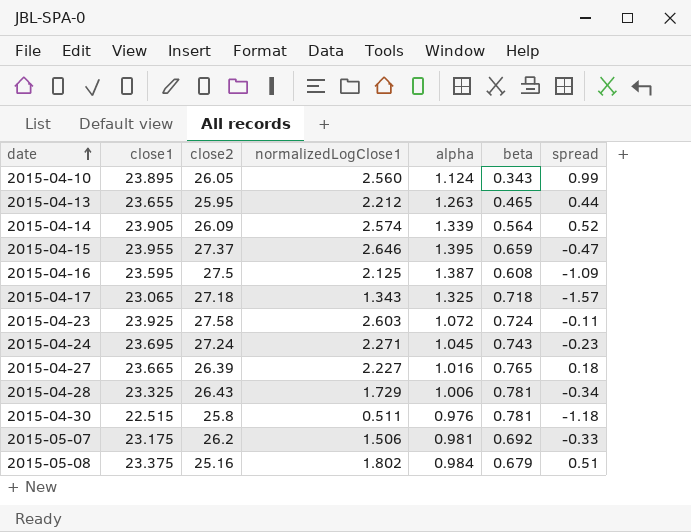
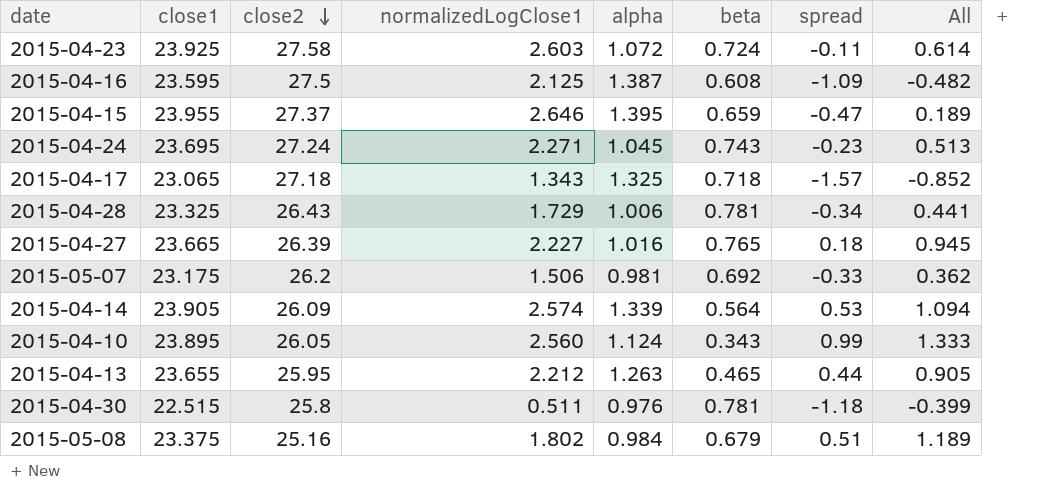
row order: date ascending -> close2 descending
column All | formula: none -> [beta] + [spread]
2015-04-14 | spread: 0.52 -> 0.53

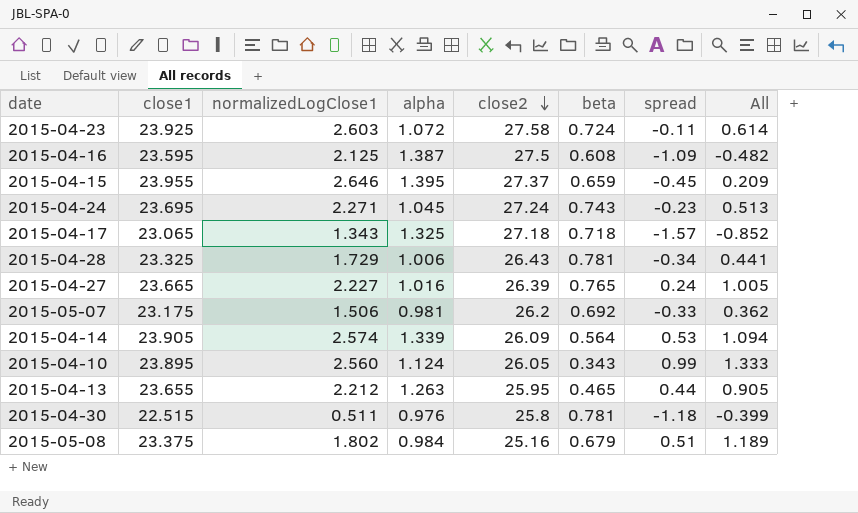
column close2 | position: 3 -> 5
2015-04-15 | spread: -0.47 -> -0.45
2015-04-15 | All: 0.189 -> 0.209
2015-04-27 | spread: 0.18 -> 0.24
2015-04-27 | All: 0.945 -> 1.005

